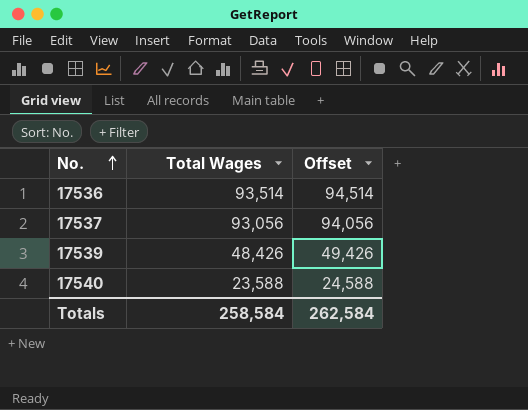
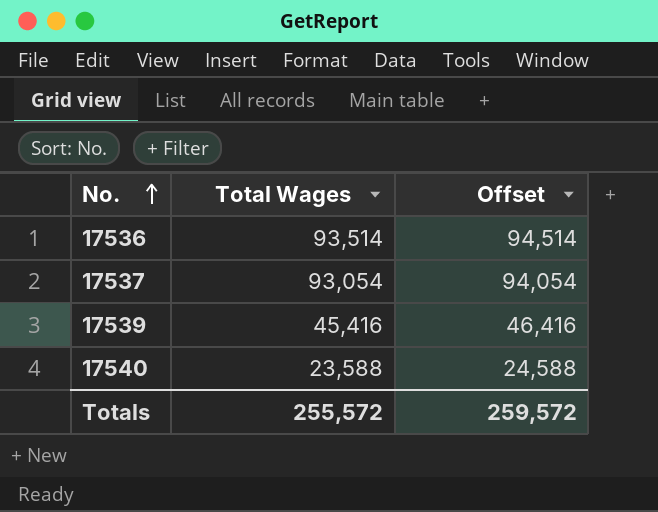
17537 | Total Wages: 93,056 -> 93,054
17537 | Offset: 94,056 -> 94,054
17539 | Total Wages: 48,426 -> 45,416
17539 | Offset: 49,426 -> 46,416
Totals | Total Wages: 258,584 -> 255,572
Totals | Offset: 262,584 -> 259,572

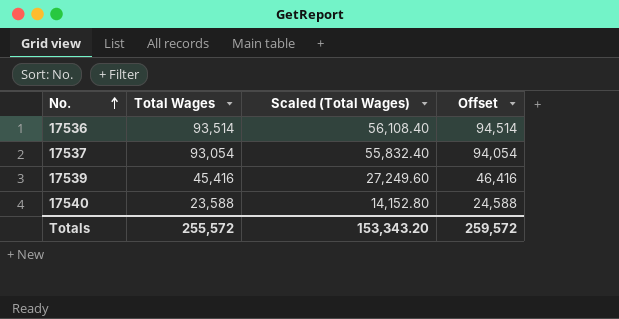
column Scaled (Total Wages) | formula: none -> [Total Wages] * 0.6

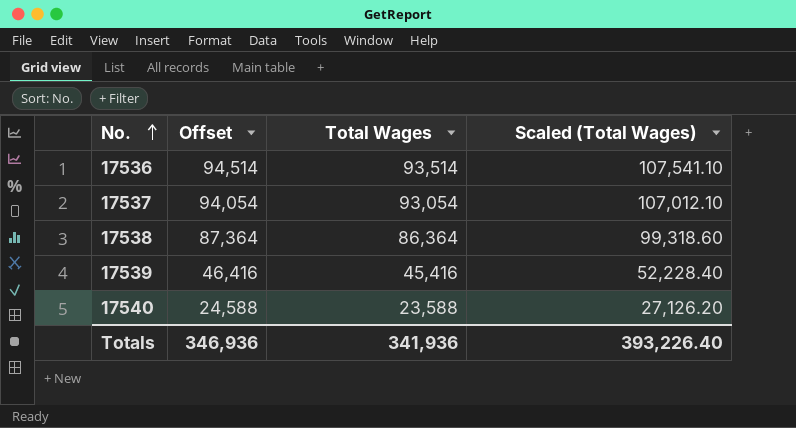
column Offset | position: 4 -> 2
column Scaled (Total Wages) | formula: [Total Wages] * 0.6 -> [Total Wages] * 1.15
row 17538: none -> 87,364 | 86,364 | 99,318.60
Totals | Offset: 259,572 -> 346,936
Totals | Total Wages: 255,572 -> 341,936
Totals | Scaled (Total Wages): 153,343.20 -> 393,226.40

